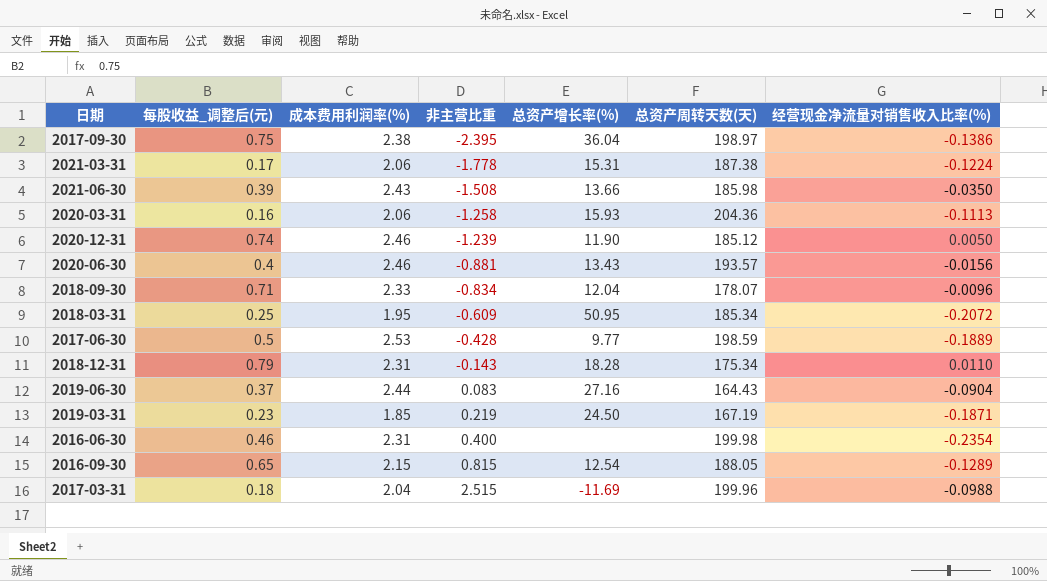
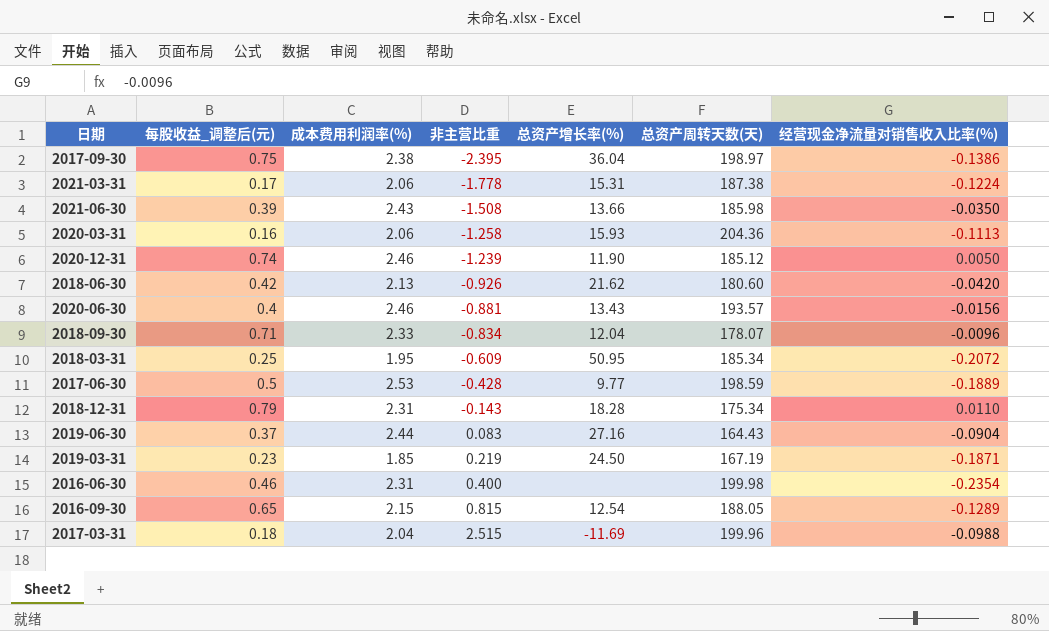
row 2018-06-30: none -> 0.42 | 2.13 | -0.926 | 21.62 | 180.60 | -0.0420

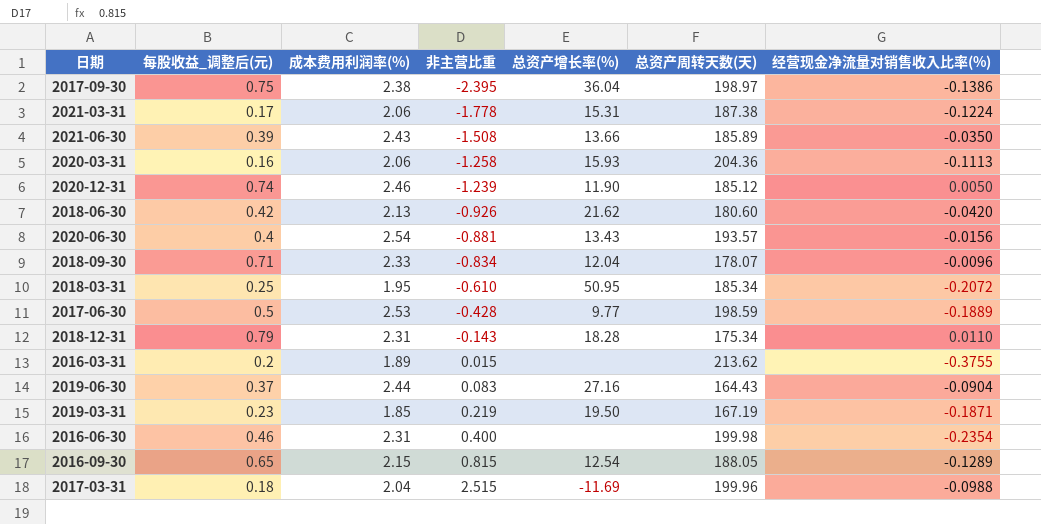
2021-06-30 | 总资产周转天数(天): 185.98 -> 185.89
2020-06-30 | 成本费用利润率(%): 2.46 -> 2.54
2018-03-31 | 非主营比重: -0.609 -> -0.610
row 2016-03-31: none -> 0.2 | 1.89 | 0.015 | none | 213.62 | -0.3755
2019-03-31 | 总资产增长率(%): 24.50 -> 19.50

